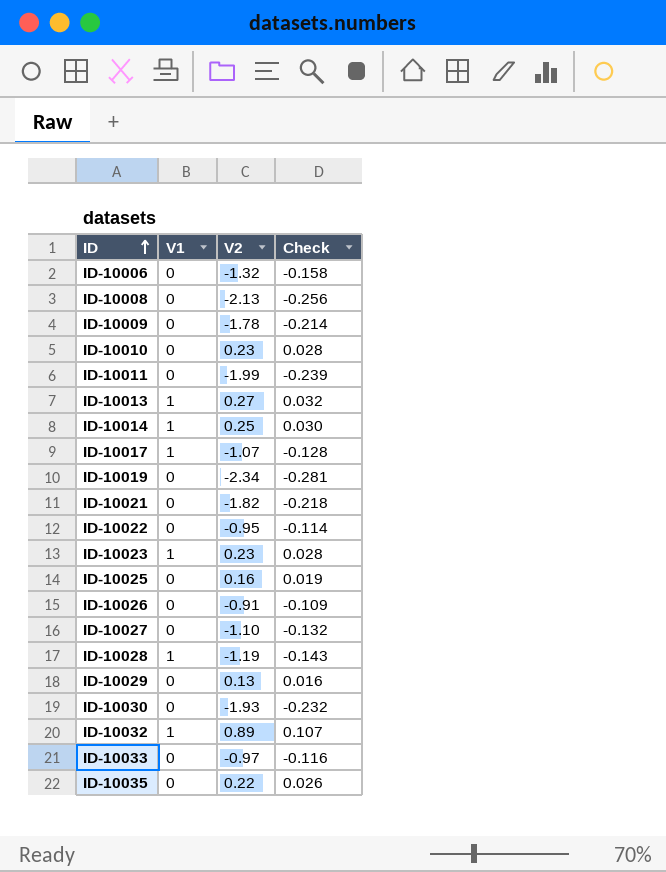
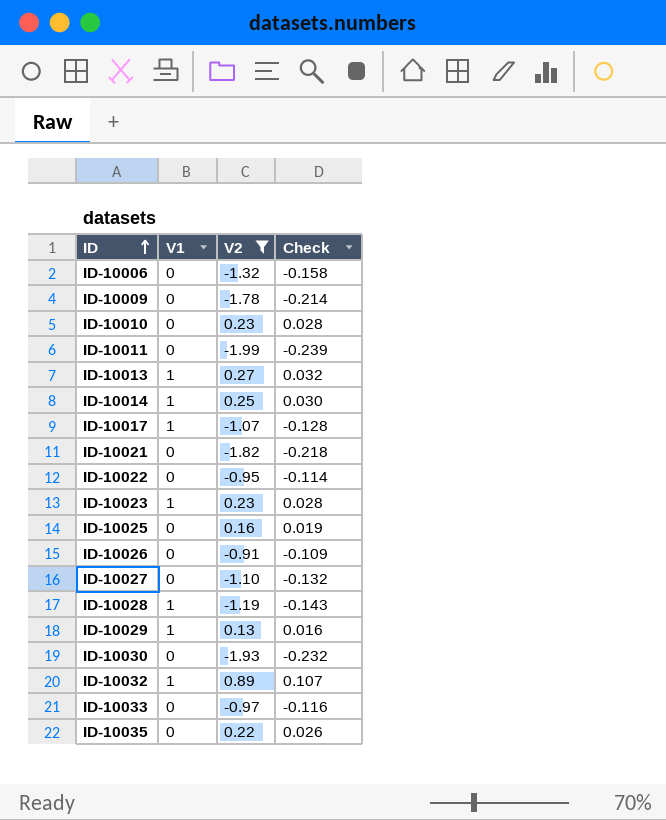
filter: none -> V2 >= -1.99
ID-10029 | V1: 0 -> 1

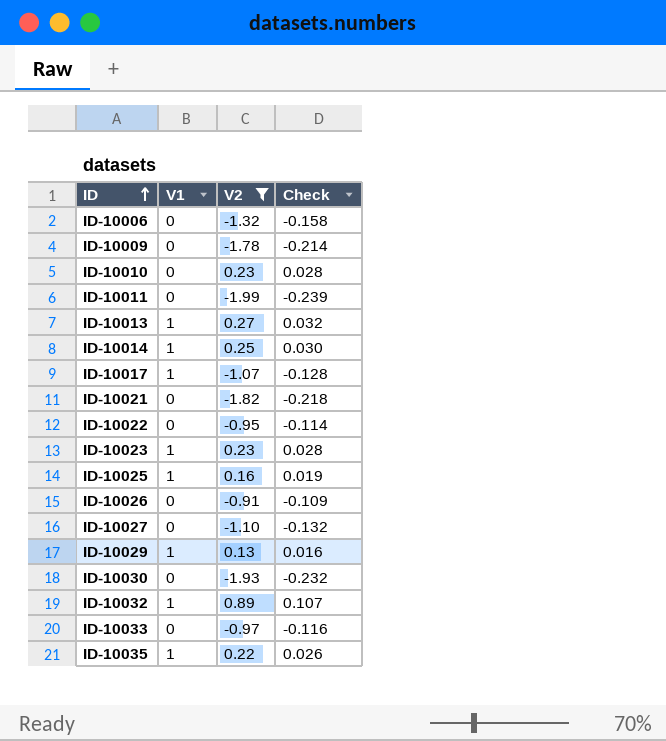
row ID-10028: 1 | -1.19 | -0.143 -> none
ID-10025 | V1: 0 -> 1
ID-10035 | V1: 0 -> 1

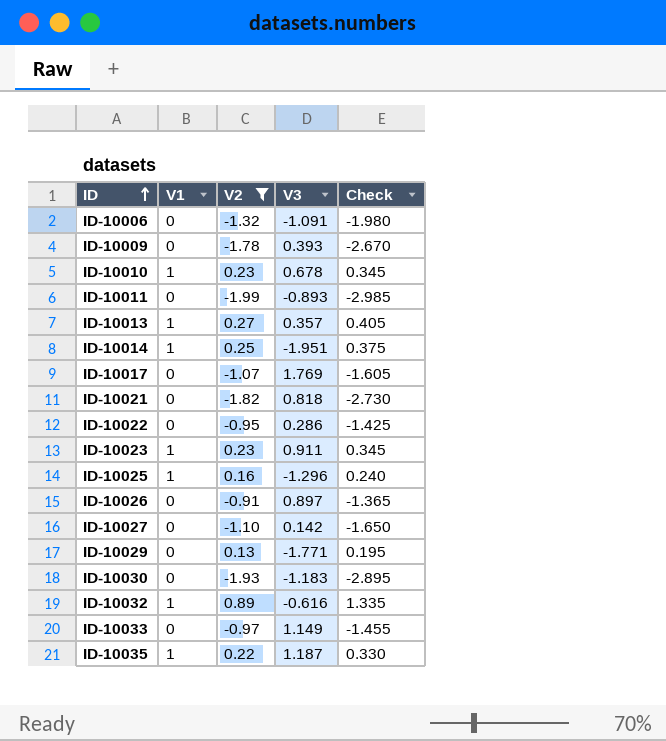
column V3 | position: none -> 4
column Check | formula: [V2] * 0.12 -> [V2] * 1.5
ID-10010 | V1: 0 -> 1
ID-10017 | V1: 1 -> 0
ID-10029 | V1: 1 -> 0

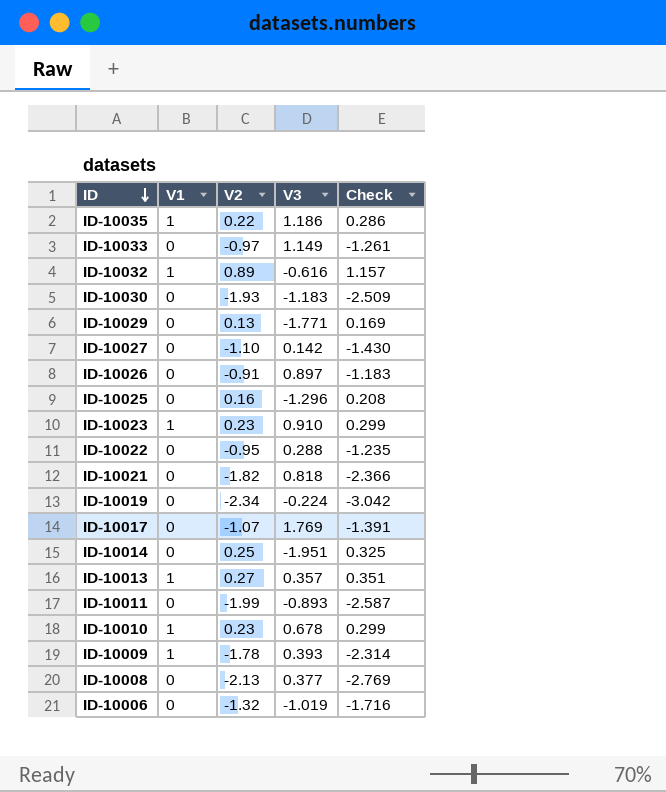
filter: V2 >= -1.99 -> none
row order: ID ascending -> ID descending
column Check | formula: [V2] * 1.5 -> [V2] * 1.3
ID-10035 | V3: 1.187 -> 1.186
ID-10025 | V1: 1 -> 0
ID-10023 | V3: 0.911 -> 0.910
ID-10022 | V3: 0.286 -> 0.288
ID-10014 | V1: 1 -> 0
ID-10009 | V1: 0 -> 1
ID-10006 | V3: -1.091 -> -1.019

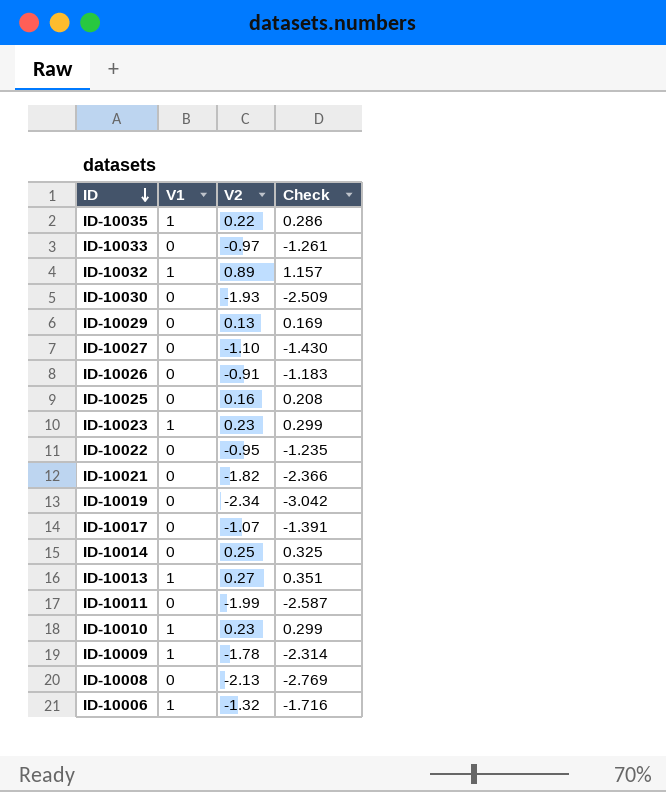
column V3 | position: 4 -> none
ID-10006 | V1: 0 -> 1

